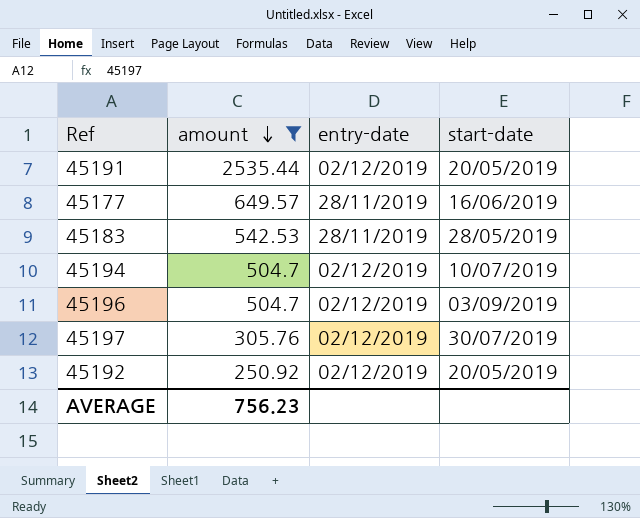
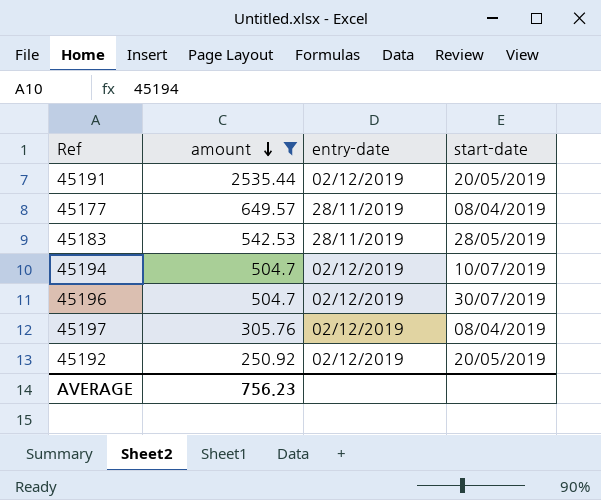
45177 | start-date: 16/06/2019 -> 08/04/2019
45196 | start-date: 03/09/2019 -> 30/07/2019
45197 | start-date: 30/07/2019 -> 08/04/2019

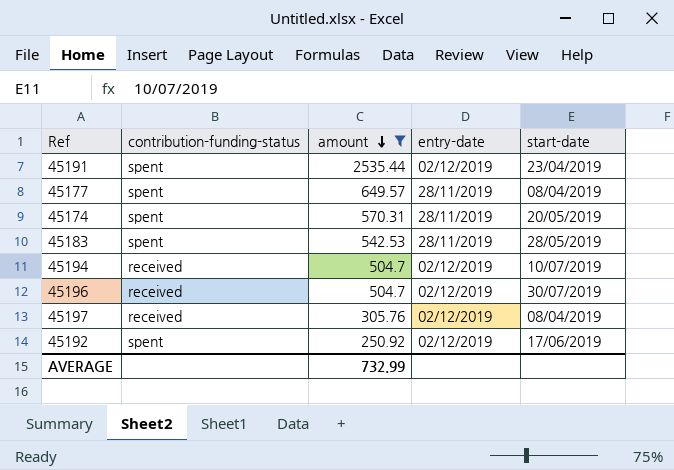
column contribution-funding-status | position: none -> 2
45191 | start-date: 20/05/2019 -> 23/04/2019
row 45174: none -> spent | 570.31 | 28/11/2019 | 20/05/2019
45192 | start-date: 20/05/2019 -> 17/06/2019
AVERAGE | amount: 756.23 -> 732.99

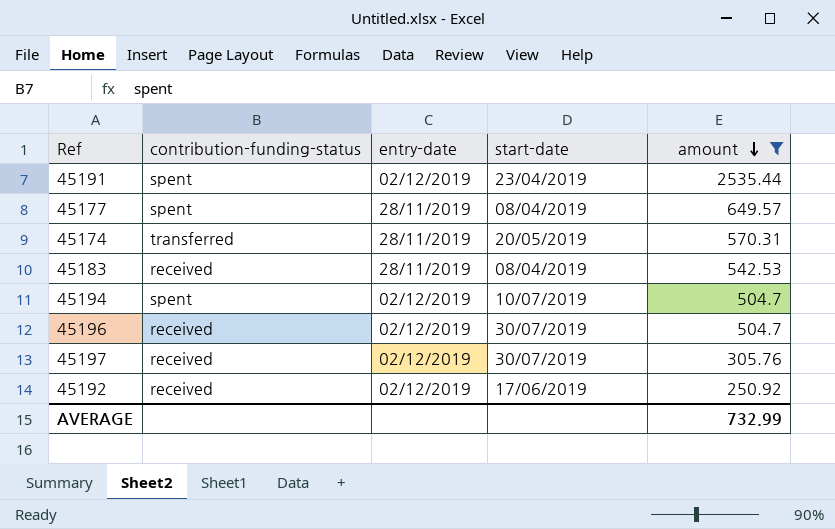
column amount | position: 3 -> 5
45174 | contribution-funding-status: spent -> transferred
45183 | contribution-funding-status: spent -> received
45183 | start-date: 28/05/2019 -> 08/04/2019
45194 | contribution-funding-status: received -> spent
45197 | start-date: 08/04/2019 -> 30/07/2019
45192 | contribution-funding-status: spent -> received

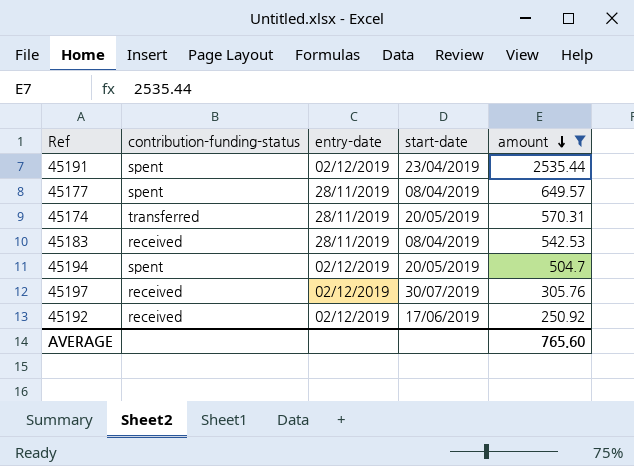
row 45196: received | 02/12/2019 | 30/07/2019 | 504.7 -> none
45194 | start-date: 10/07/2019 -> 20/05/2019
AVERAGE | amount: 732.99 -> 765.60

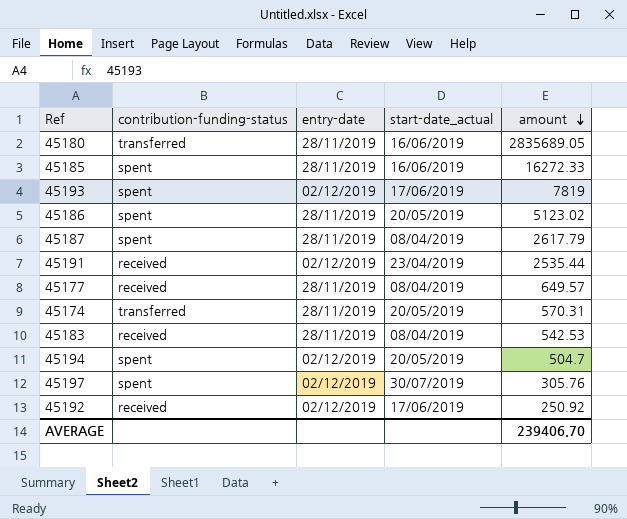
filter: amount <= 2535.44 -> none
column name: start-date -> start-date_actual
45191 | contribution-funding-status: spent -> received
45177 | contribution-funding-status: spent -> received
45197 | contribution-funding-status: received -> spent
AVERAGE | amount: 765.60 -> 239406.70

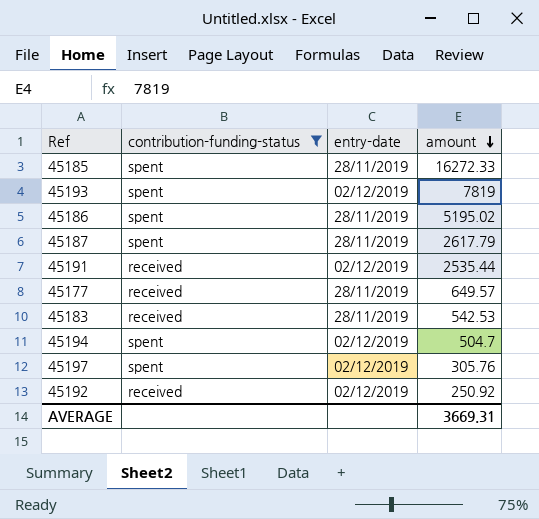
filter: none -> contribution-funding-status != transferred
column start-date_actual | position: 4 -> none
45186 | amount: 5123.02 -> 5195.02
AVERAGE | amount: 239406.70 -> 3669.31

